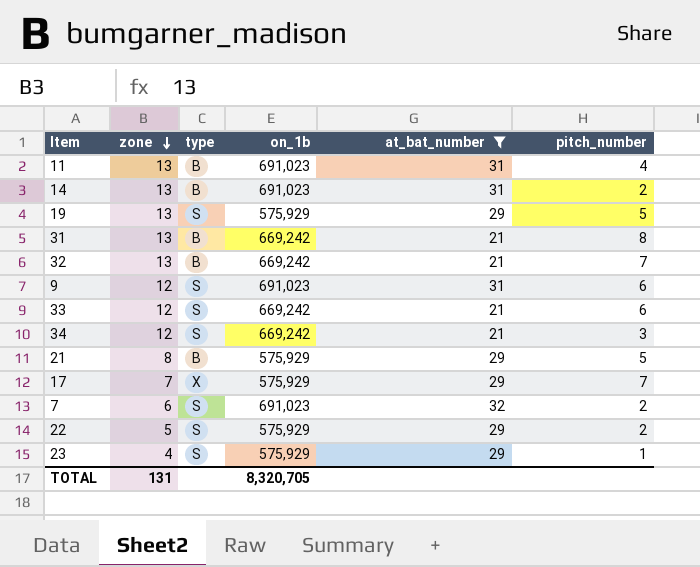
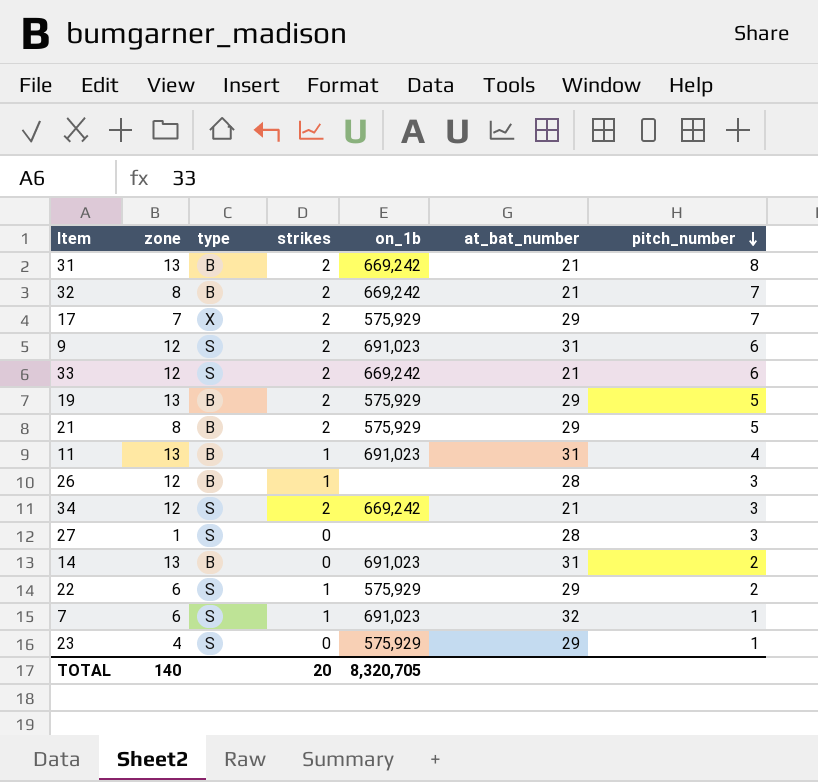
filter: at_bat_number != 28 -> none
row order: zone descending -> pitch_number descending
column strikes | position: none -> 4
32 | zone: 13 -> 8
19 | type: S -> B
22 | zone: 5 -> 6
7 | pitch_number: 2 -> 1
TOTAL | zone: 131 -> 140

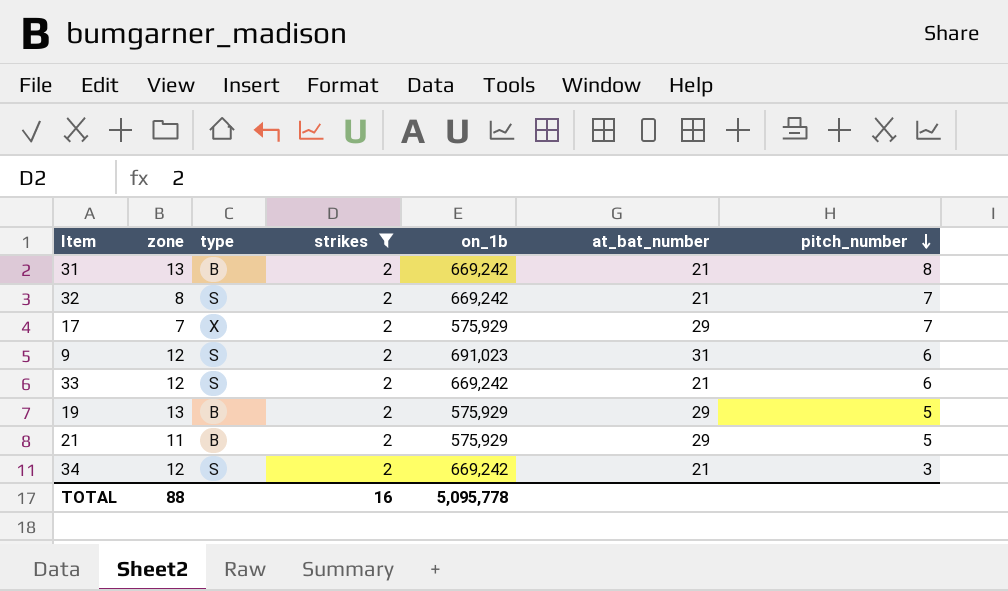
filter: none -> strikes = 2
32 | type: B -> S
21 | zone: 8 -> 11
TOTAL | zone: 140 -> 88
TOTAL | strikes: 20 -> 16
TOTAL | on_1b: 8,320,705 -> 5,095,778

